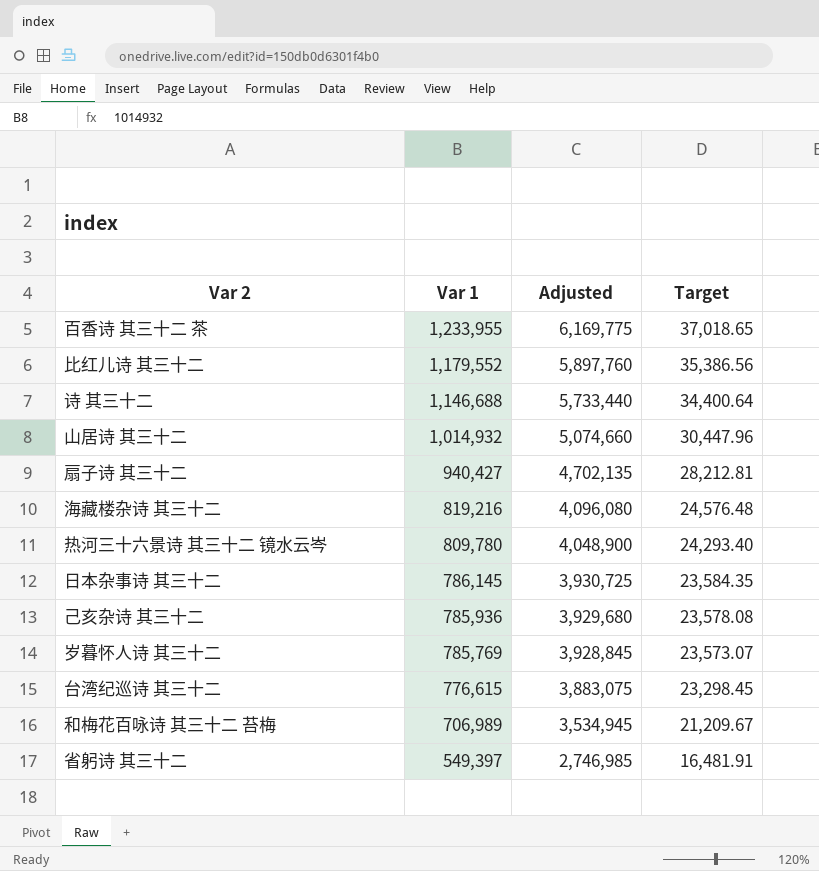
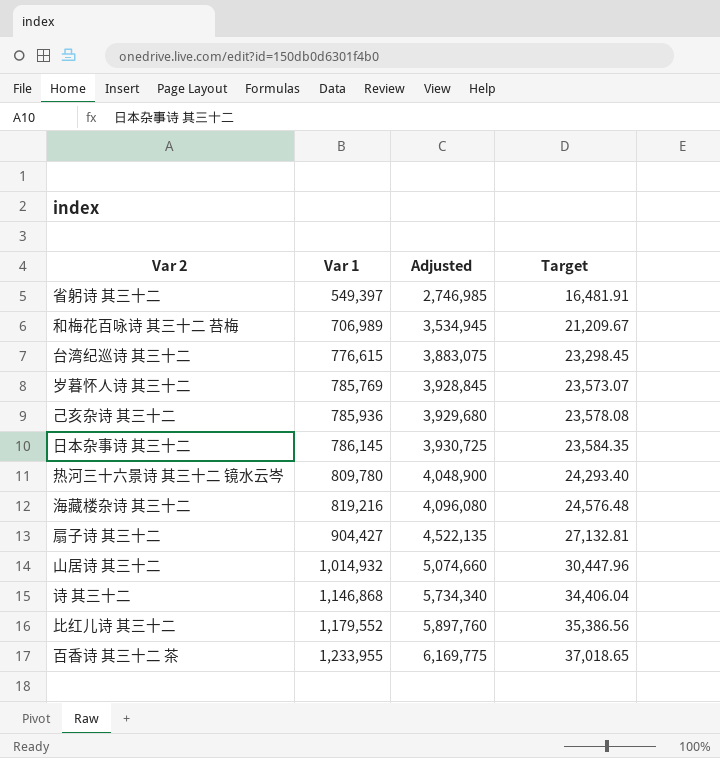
row order: Var 1 descending -> Var 1 ascending
扇子诗 其三十二 | Var 1: 940,427 -> 904,427
扇子诗 其三十二 | Adjusted: 4,702,135 -> 4,522,135
扇子诗 其三十二 | Target: 28,212.81 -> 27,132.81
诗 其三十二 | Var 1: 1,146,688 -> 1,146,868
诗 其三十二 | Adjusted: 5,733,440 -> 5,734,340
诗 其三十二 | Target: 34,400.64 -> 34,406.04

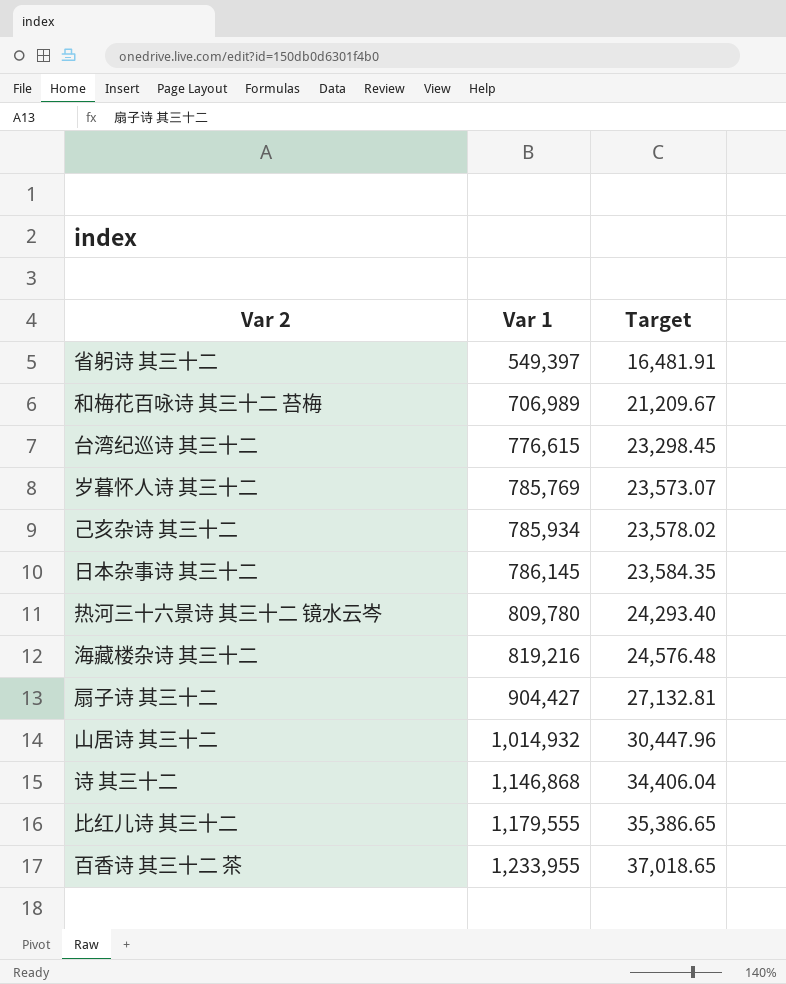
column Adjusted | formula: [Var 1] * 5 -> none
己亥杂诗 其三十二 | Var 1: 785,936 -> 785,934
己亥杂诗 其三十二 | Target: 23,578.08 -> 23,578.02
比红儿诗 其三十二 | Var 1: 1,179,552 -> 1,179,555
比红儿诗 其三十二 | Target: 35,386.56 -> 35,386.65

